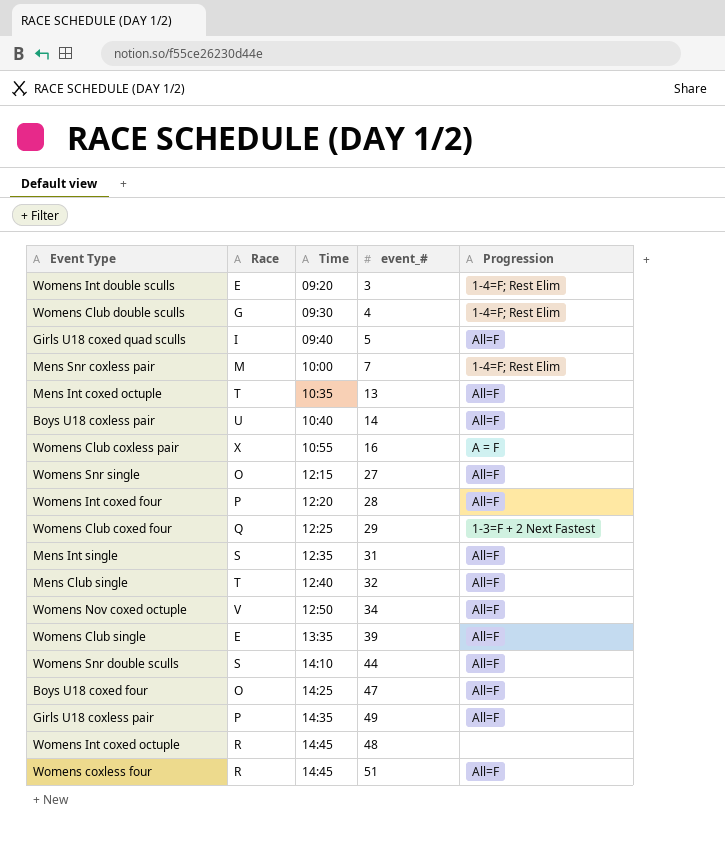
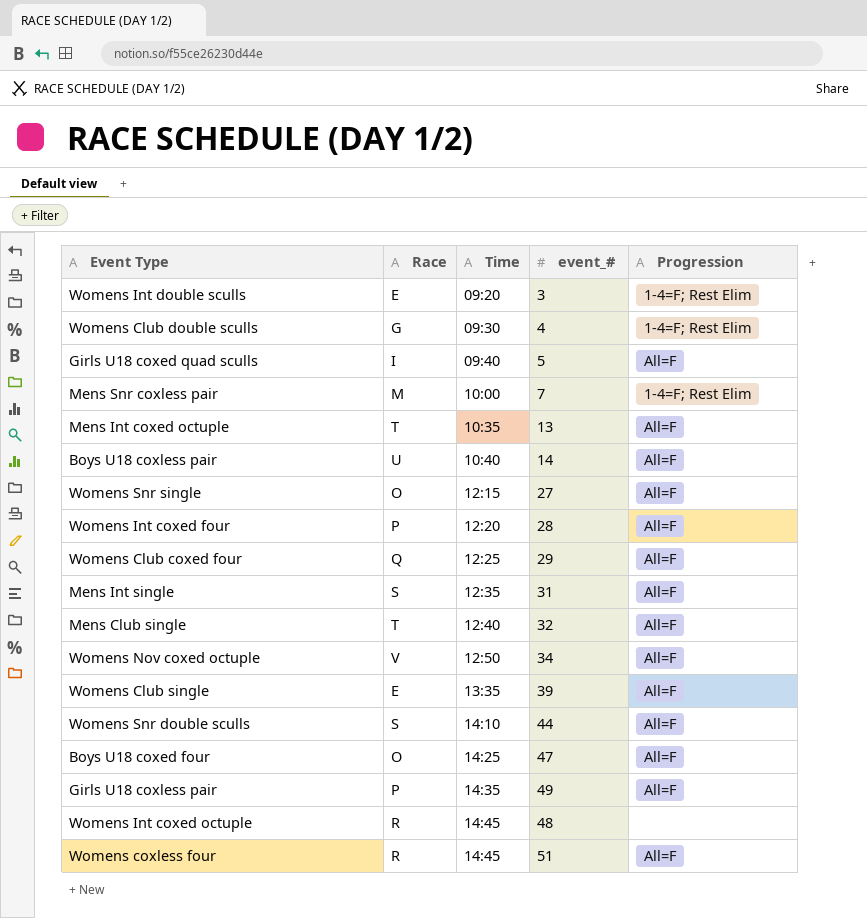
row Womens Club coxless pair: X | 10:55 | 16 | A = F -> none
Womens Club coxed four | Progression: 1-3=F + 2 Next Fastest -> All=F

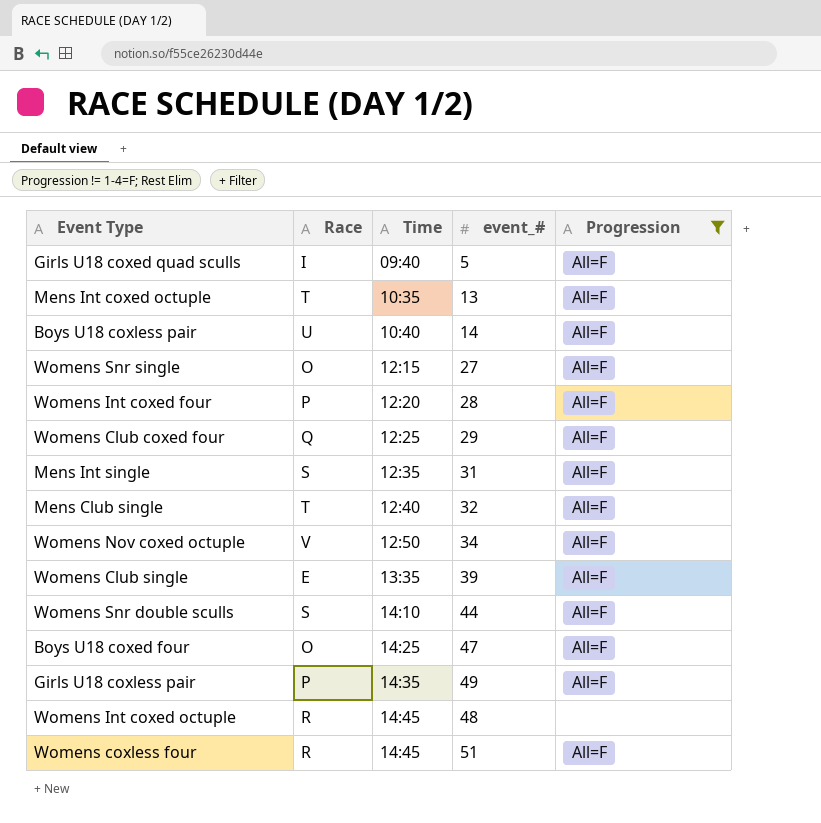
filter: none -> Progression != 1-4=F; Rest Elim

